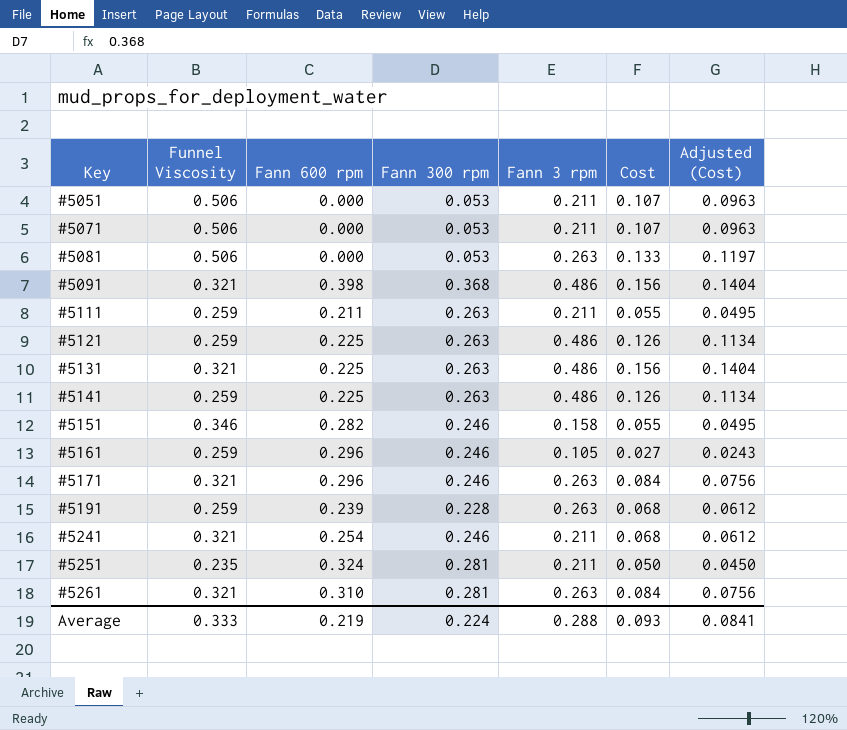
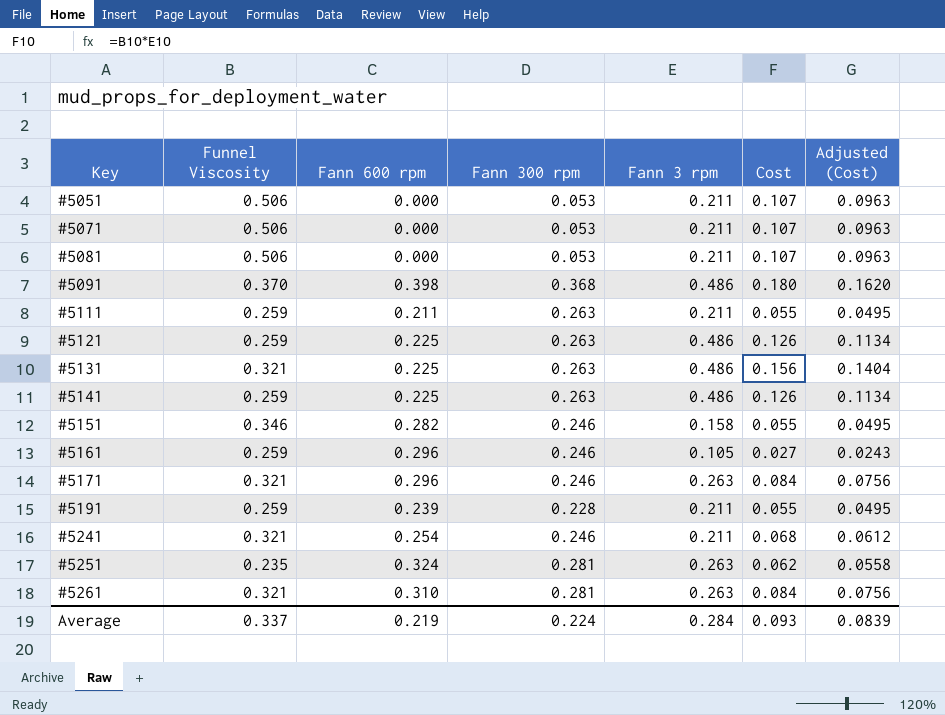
#5081 | Fann 3 rpm: 0.263 -> 0.211
#5081 | Cost: 0.133 -> 0.107
#5081 | Adjusted (Cost): 0.1197 -> 0.0963
#5091 | Funnel Viscosity: 0.321 -> 0.370
#5091 | Cost: 0.156 -> 0.180
#5091 | Adjusted (Cost): 0.1404 -> 0.1620
#5191 | Fann 3 rpm: 0.263 -> 0.211
#5191 | Cost: 0.068 -> 0.055
#5191 | Adjusted (Cost): 0.0612 -> 0.0495
#5251 | Fann 3 rpm: 0.211 -> 0.263
#5251 | Cost: 0.050 -> 0.062
#5251 | Adjusted (Cost): 0.0450 -> 0.0558
Average | Funnel Viscosity: 0.333 -> 0.337
Average | Fann 3 rpm: 0.288 -> 0.284
Average | Adjusted (Cost): 0.0841 -> 0.0839

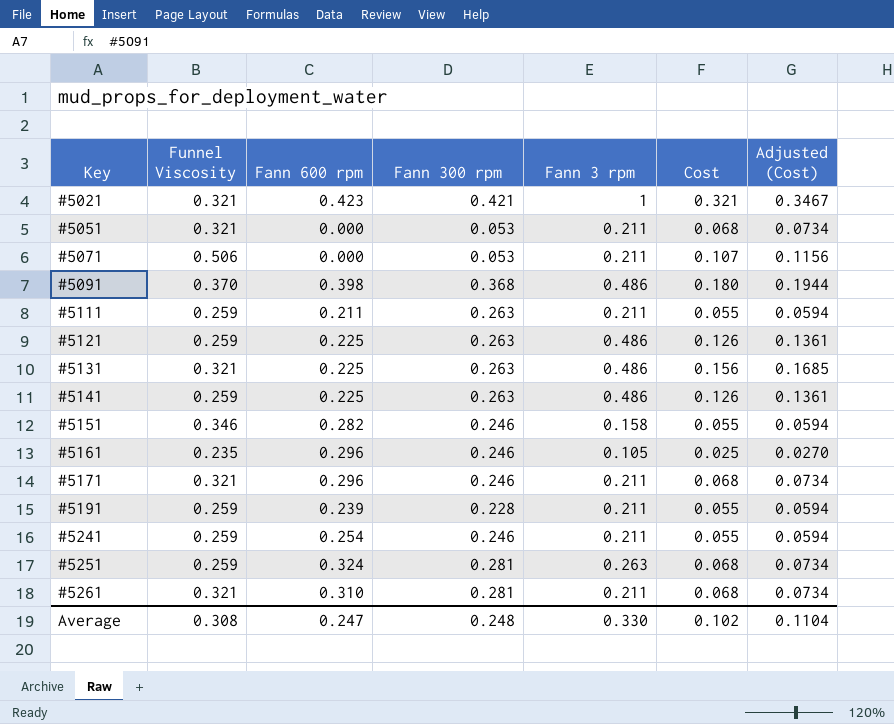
column Adjusted (Cost) | formula: [Cost] * 0.9 -> [Cost] * 1.08
row #5081: 0.506 | 0.000 | 0.053 | 0.211 | 0.107 | 0.0963 -> none
row #5021: none -> 0.321 | 0.423 | 0.421 | 1 | 0.321 | 0.3467
#5051 | Funnel Viscosity: 0.506 -> 0.321
#5051 | Cost: 0.107 -> 0.068
#5161 | Funnel Viscosity: 0.259 -> 0.235
#5161 | Cost: 0.027 -> 0.025
#5171 | Fann 3 rpm: 0.263 -> 0.211
#5171 | Cost: 0.084 -> 0.068
#5241 | Funnel Viscosity: 0.321 -> 0.259
#5241 | Cost: 0.068 -> 0.055
#5251 | Funnel Viscosity: 0.235 -> 0.259
#5251 | Cost: 0.062 -> 0.068
#5261 | Fann 3 rpm: 0.263 -> 0.211
#5261 | Cost: 0.084 -> 0.068
Average | Funnel Viscosity: 0.337 -> 0.308
Average | Fann 600 rpm: 0.219 -> 0.247
Average | Fann 300 rpm: 0.224 -> 0.248
Average | Fann 3 rpm: 0.284 -> 0.330
Average | Cost: 0.093 -> 0.102
Average | Adjusted (Cost): 0.0839 -> 0.1104

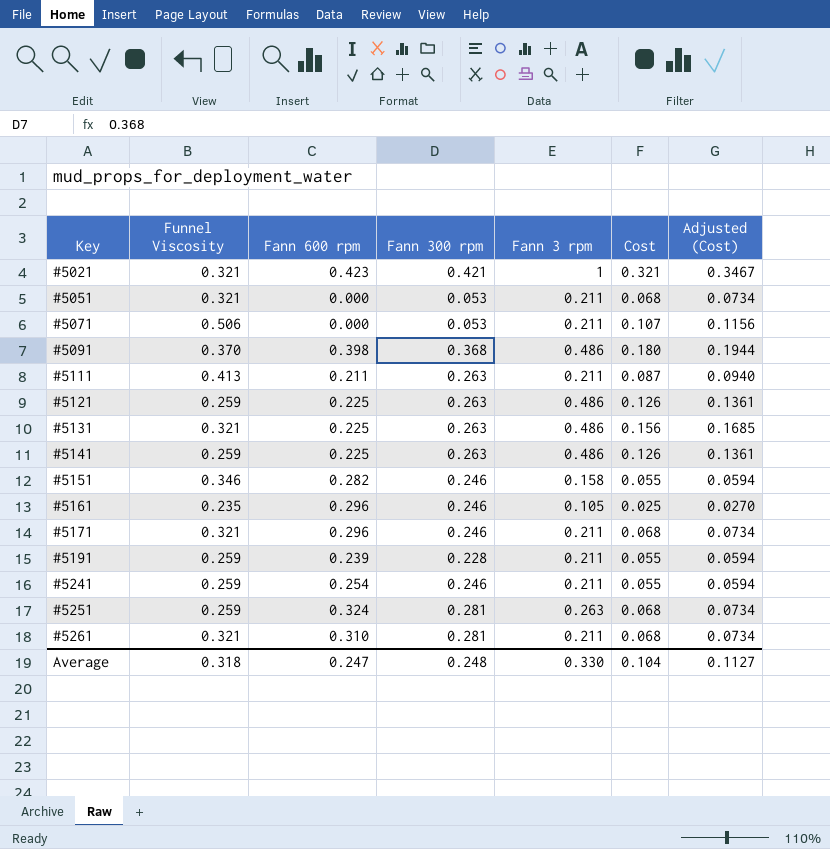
#5111 | Funnel Viscosity: 0.259 -> 0.413
#5111 | Cost: 0.055 -> 0.087
#5111 | Adjusted (Cost): 0.0594 -> 0.0940
Average | Funnel Viscosity: 0.308 -> 0.318
Average | Cost: 0.102 -> 0.104
Average | Adjusted (Cost): 0.1104 -> 0.1127

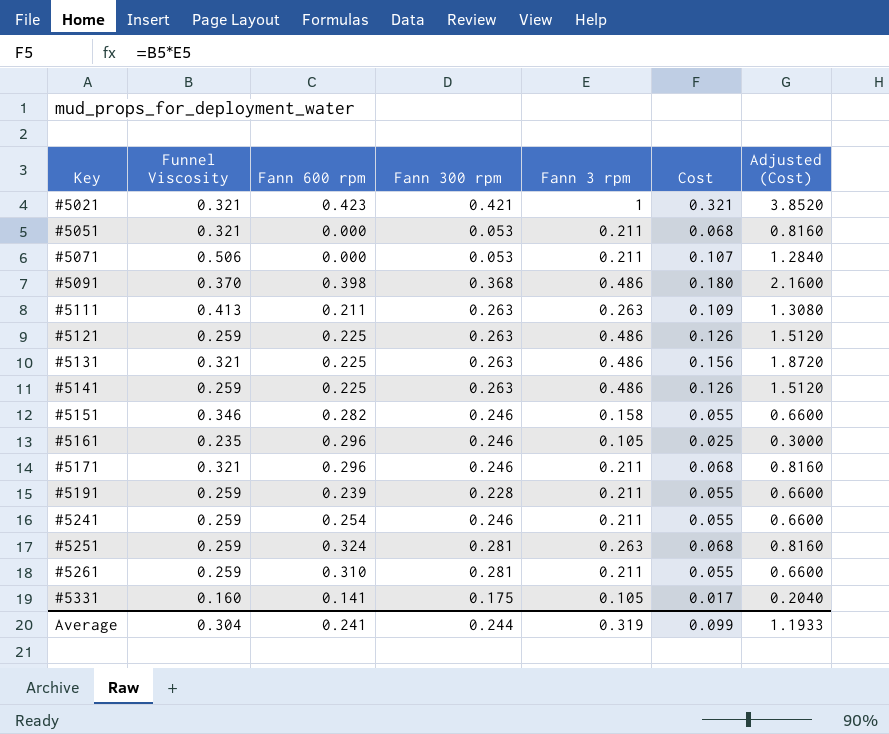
column Adjusted (Cost) | formula: [Cost] * 1.08 -> [Cost] * 12
#5111 | Fann 3 rpm: 0.211 -> 0.263
#5111 | Cost: 0.087 -> 0.109
#5261 | Funnel Viscosity: 0.321 -> 0.259
#5261 | Cost: 0.068 -> 0.055
row #5331: none -> 0.160 | 0.141 | 0.175 | 0.105 | 0.017 | 0.2040
Average | Funnel Viscosity: 0.318 -> 0.304
Average | Fann 600 rpm: 0.247 -> 0.241
Average | Fann 300 rpm: 0.248 -> 0.244
Average | Fann 3 rpm: 0.330 -> 0.319
Average | Cost: 0.104 -> 0.099
Average | Adjusted (Cost): 0.1127 -> 1.1933

